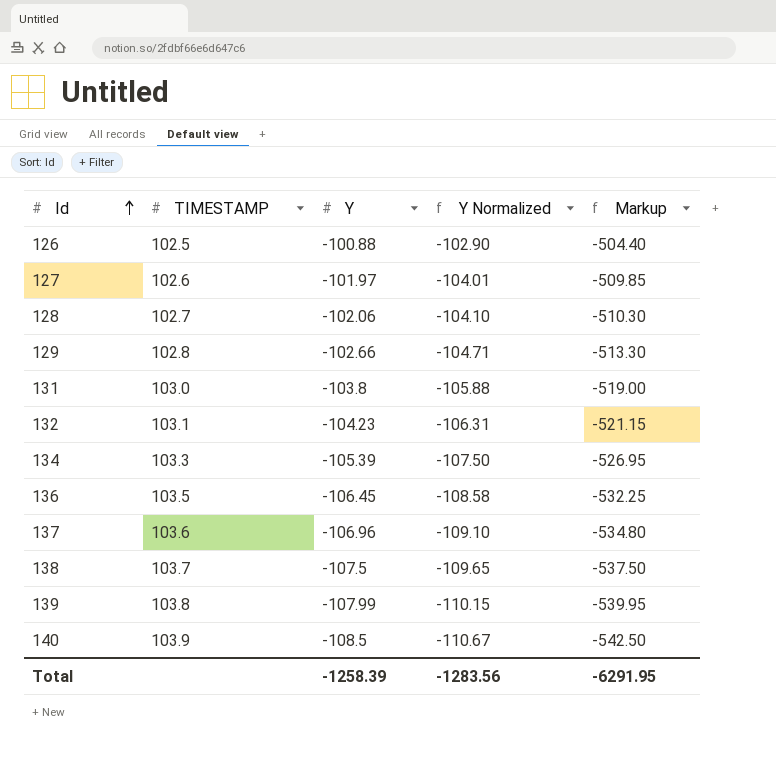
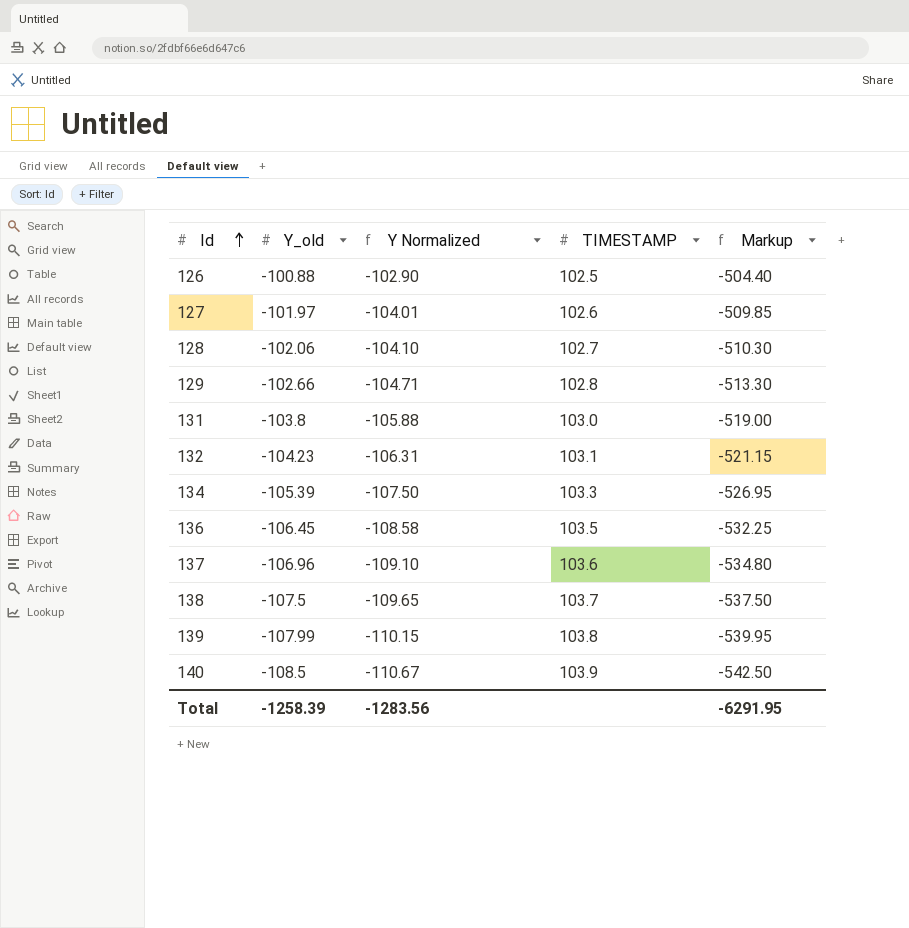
column name: Y -> Y_old
column TIMESTAMP | position: 2 -> 4

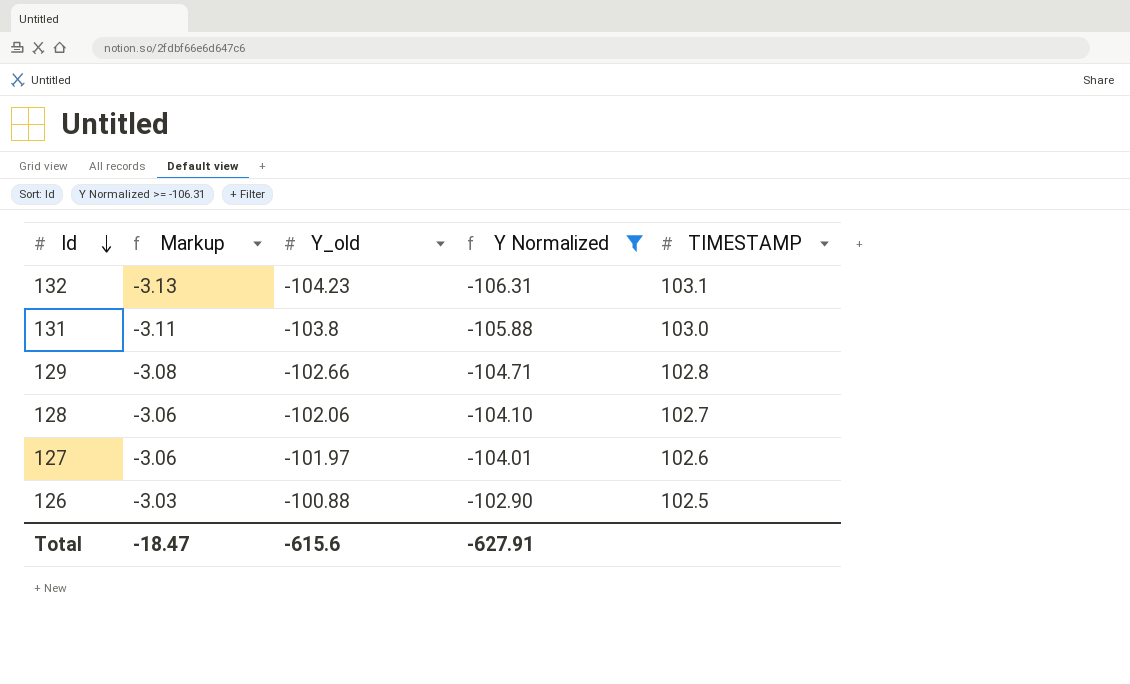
filter: none -> Y Normalized >= -106.31
row order: Id ascending -> Id descending
column Markup | formula: [Y_old] * 5 -> [Y_old] * 0.03
column Markup | position: 5 -> 2
Total | Markup: -6291.95 -> -18.47
Total | Y_old: -1258.39 -> -615.6
Total | Y Normalized: -1283.56 -> -627.91

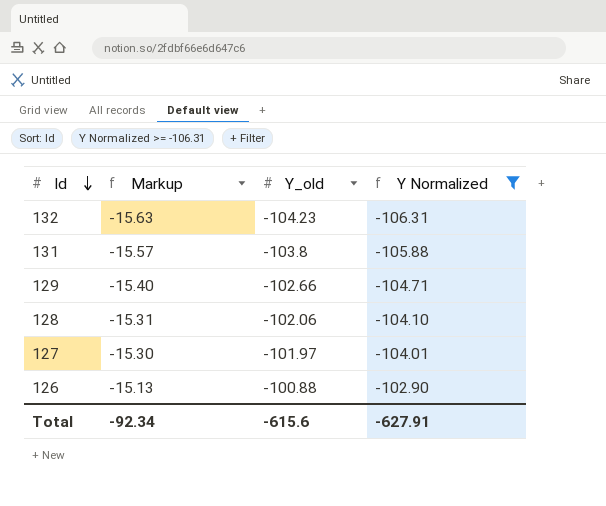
column TIMESTAMP | position: 5 -> none
column Markup | formula: [Y_old] * 0.03 -> [Y_old] * 0.15
Total | Markup: -18.47 -> -92.34

